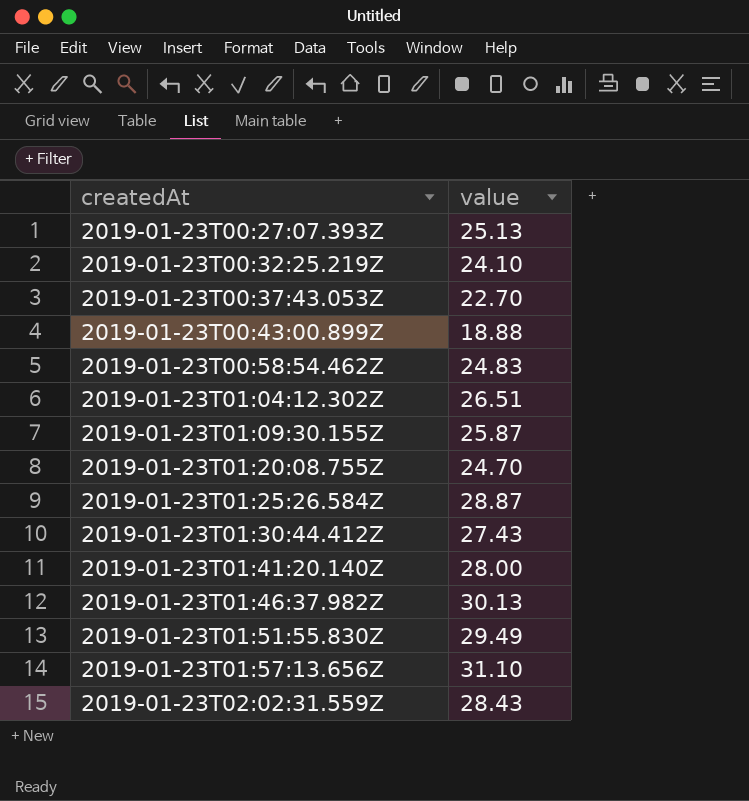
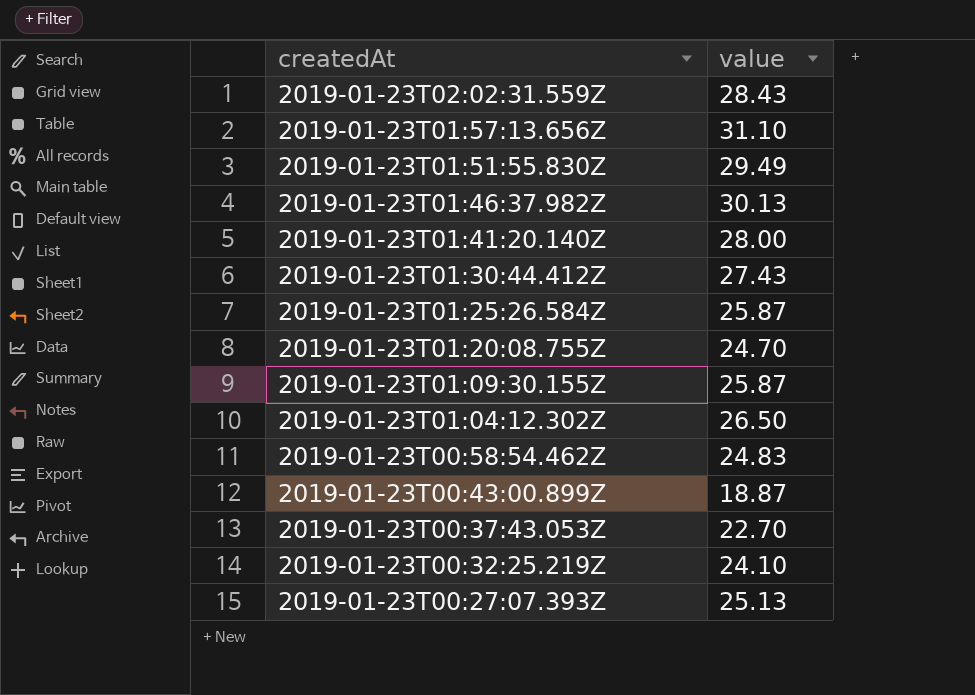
row order: createdAt ascending -> createdAt descending
2019-01-23T01:25:26.584Z | value: 28.87 -> 25.87
2019-01-23T01:04:12.302Z | value: 26.51 -> 26.50
2019-01-23T00:43:00.899Z | value: 18.88 -> 18.87

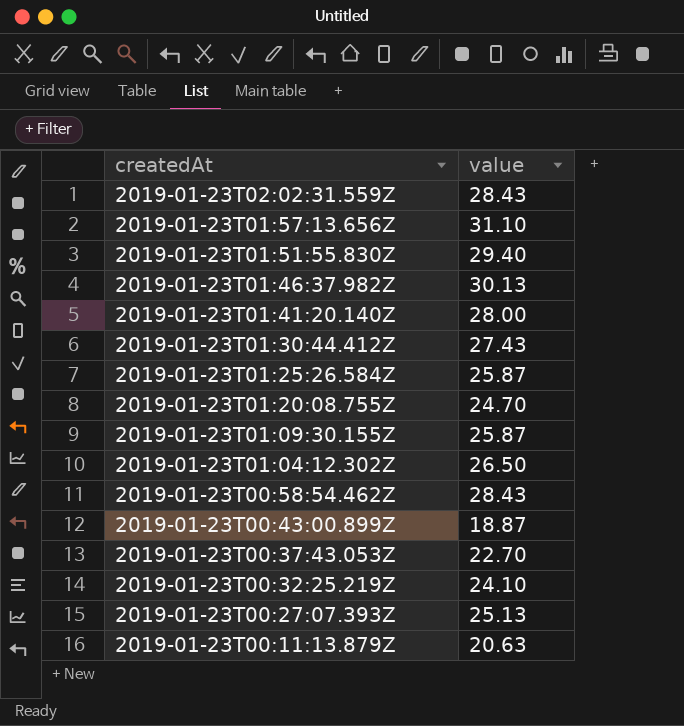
2019-01-23T01:51:55.830Z | value: 29.49 -> 29.40
2019-01-23T00:58:54.462Z | value: 24.83 -> 28.43
row 2019-01-23T00:11:13.879Z: none -> 20.63

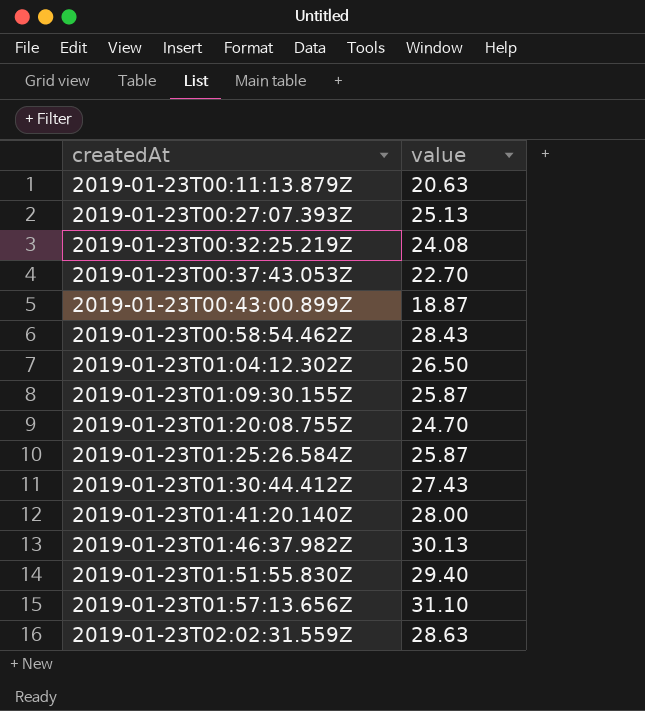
row order: createdAt descending -> createdAt ascending
2019-01-23T00:32:25.219Z | value: 24.10 -> 24.08
2019-01-23T02:02:31.559Z | value: 28.43 -> 28.63

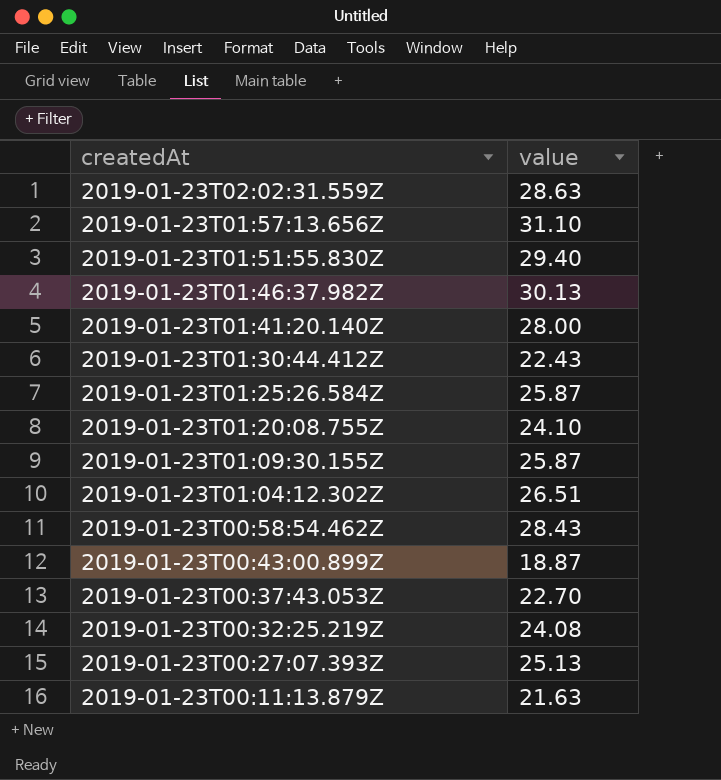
row order: createdAt ascending -> createdAt descending
2019-01-23T01:30:44.412Z | value: 27.43 -> 22.43
2019-01-23T01:20:08.755Z | value: 24.70 -> 24.10
2019-01-23T01:04:12.302Z | value: 26.50 -> 26.51
2019-01-23T00:11:13.879Z | value: 20.63 -> 21.63

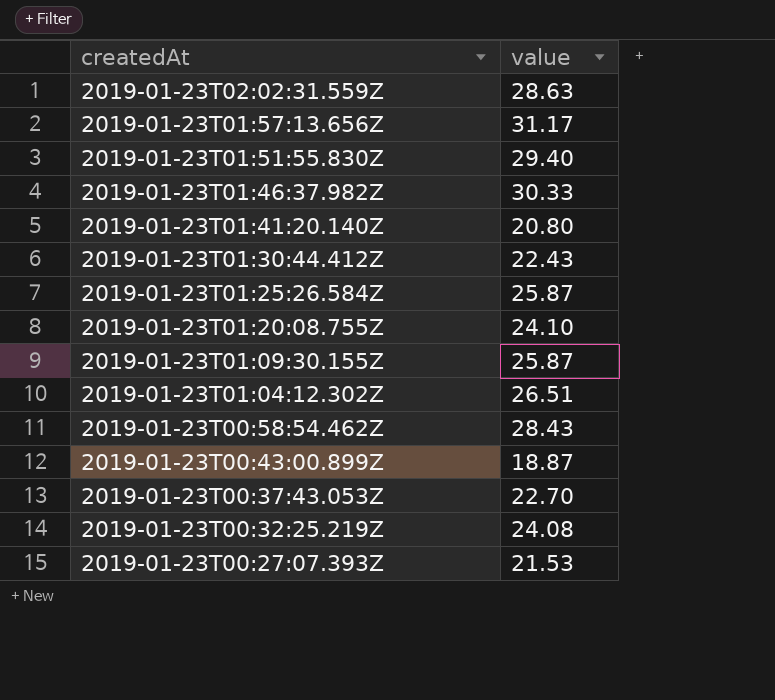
row 2019-01-23T00:11:13.879Z: 21.63 -> none
2019-01-23T01:57:13.656Z | value: 31.10 -> 31.17
2019-01-23T01:46:37.982Z | value: 30.13 -> 30.33
2019-01-23T01:41:20.140Z | value: 28.00 -> 20.80
2019-01-23T00:27:07.393Z | value: 25.13 -> 21.53

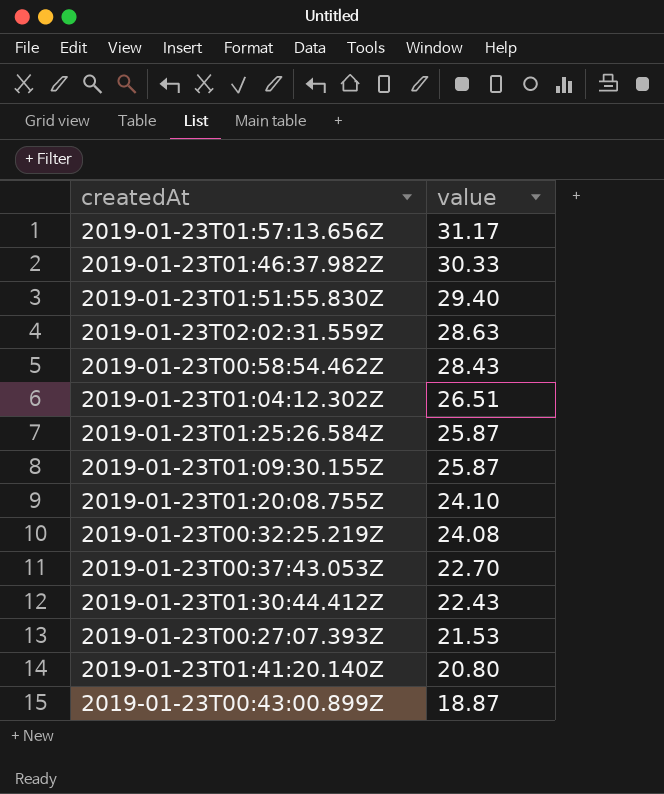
row order: createdAt descending -> value descending

